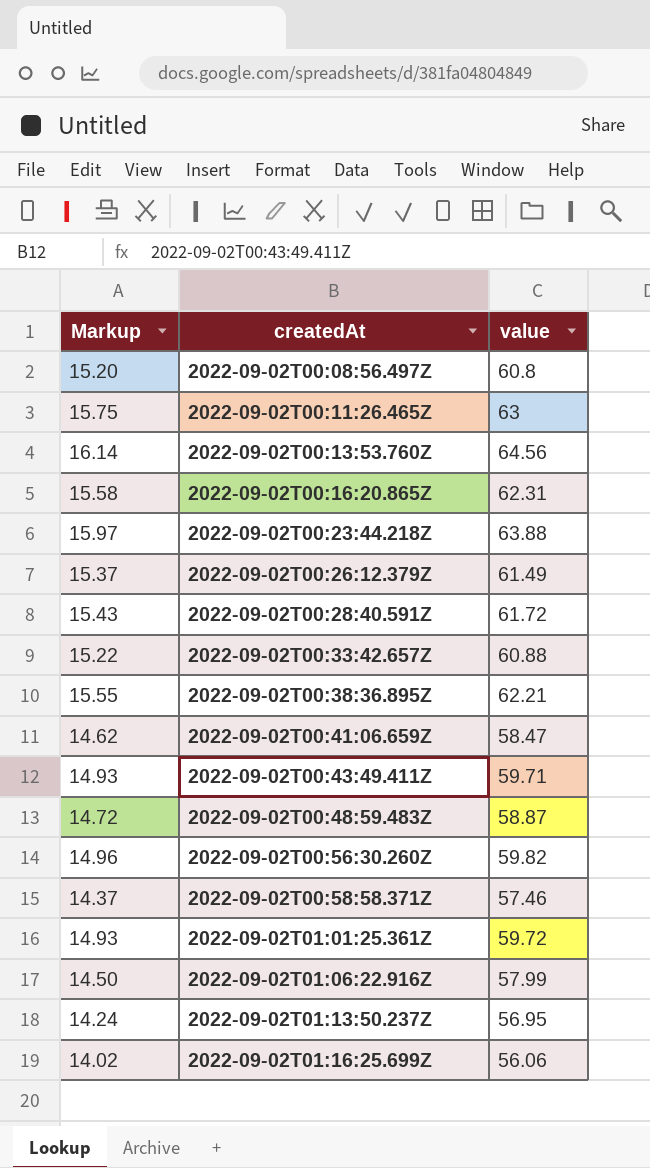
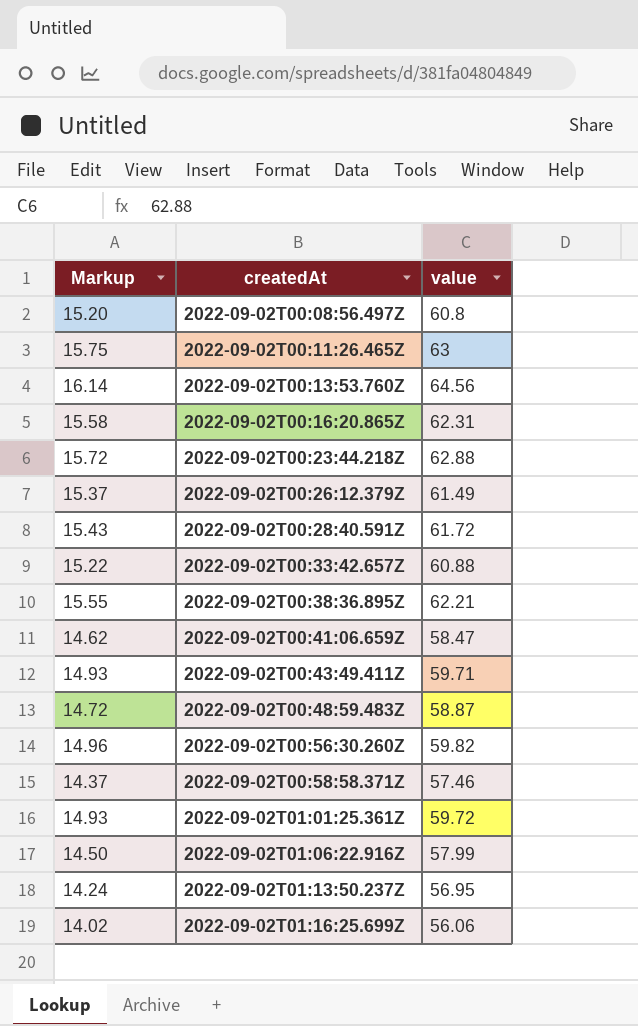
2022-09-02T00:23:44.218Z | Markup: 15.97 -> 15.72
2022-09-02T00:23:44.218Z | value: 63.88 -> 62.88

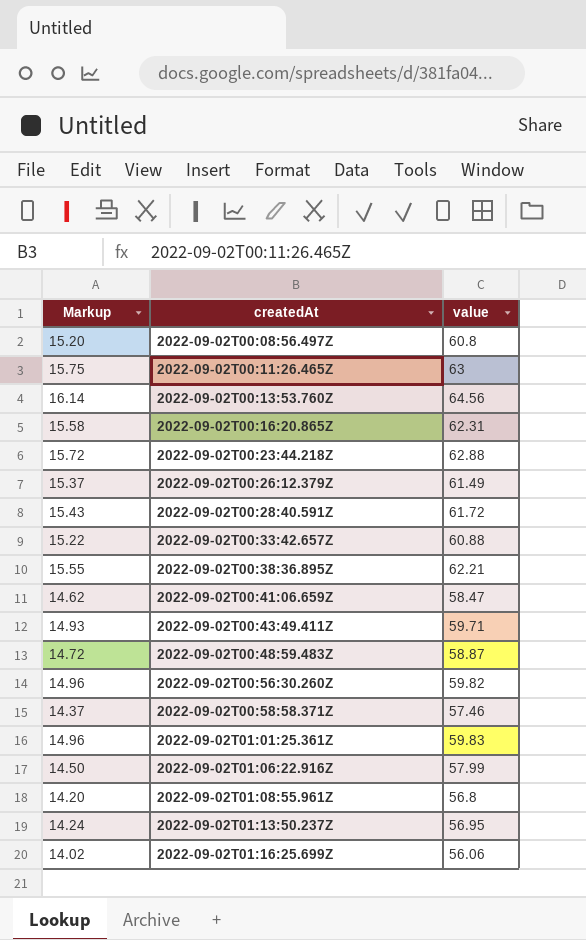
2022-09-02T01:01:25.361Z | Markup: 14.93 -> 14.96
2022-09-02T01:01:25.361Z | value: 59.72 -> 59.83
row 2022-09-02T01:08:55.961Z: none -> 14.20 | 56.8

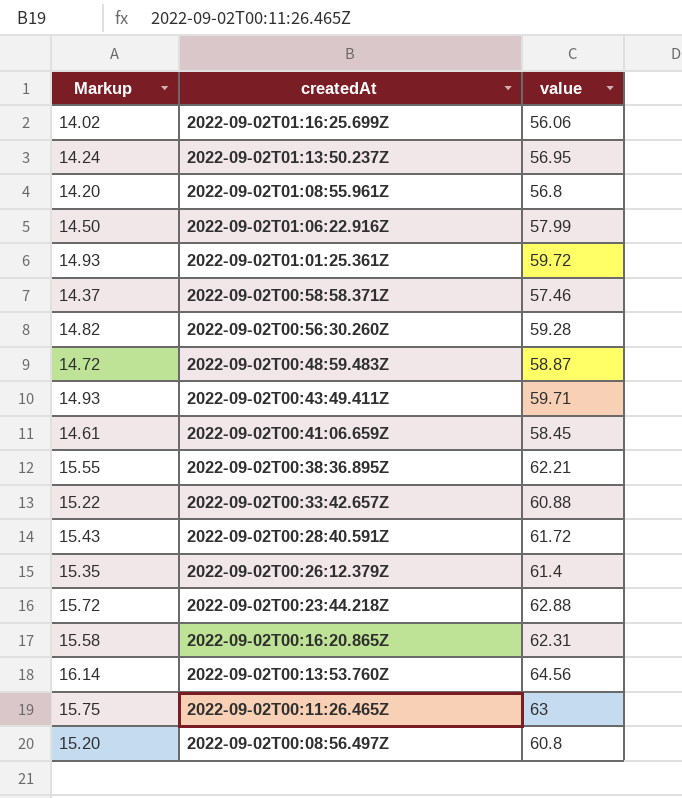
row order: createdAt ascending -> createdAt descending
2022-09-02T01:01:25.361Z | Markup: 14.96 -> 14.93
2022-09-02T01:01:25.361Z | value: 59.83 -> 59.72
2022-09-02T00:56:30.260Z | Markup: 14.96 -> 14.82
2022-09-02T00:56:30.260Z | value: 59.82 -> 59.28
2022-09-02T00:41:06.659Z | Markup: 14.62 -> 14.61
2022-09-02T00:41:06.659Z | value: 58.47 -> 58.45
2022-09-02T00:26:12.379Z | Markup: 15.37 -> 15.35
2022-09-02T00:26:12.379Z | value: 61.49 -> 61.4

